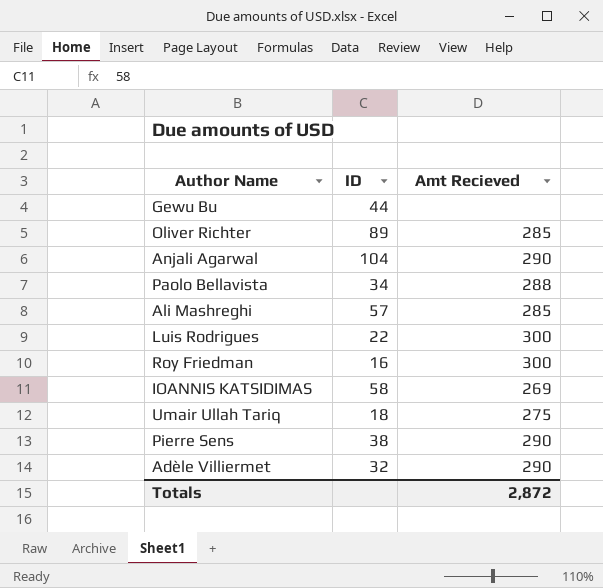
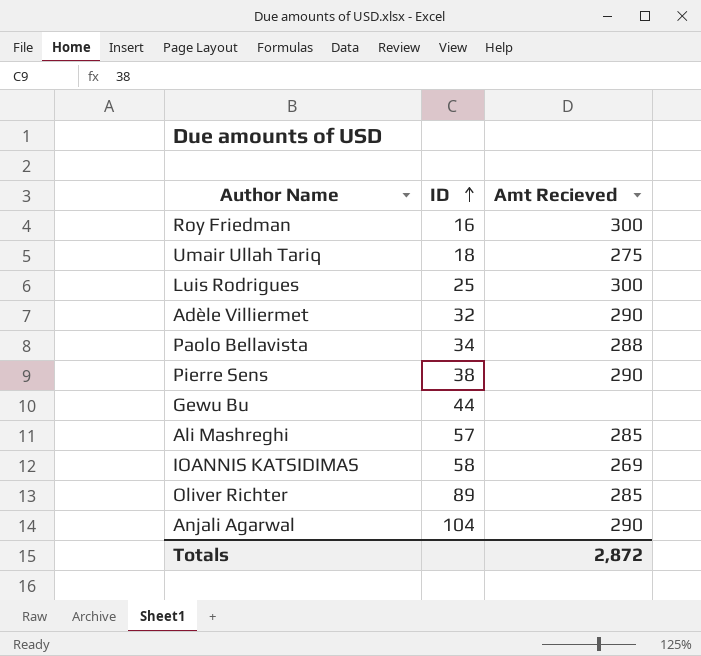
row order: none -> ID ascending
Luis Rodrigues | ID: 22 -> 25

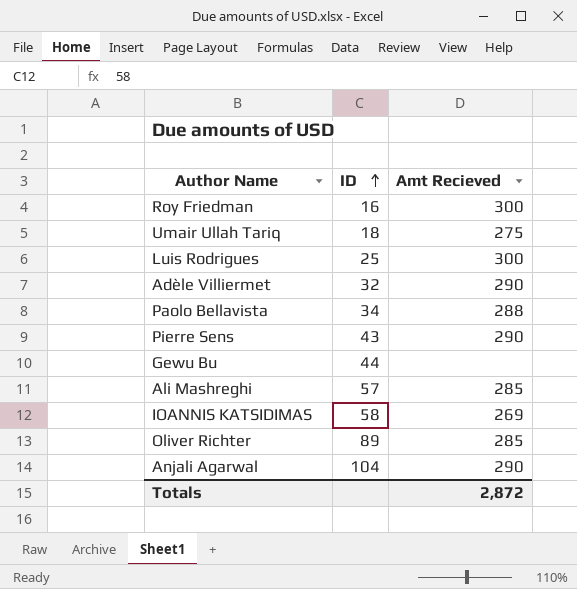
Pierre Sens | ID: 38 -> 43

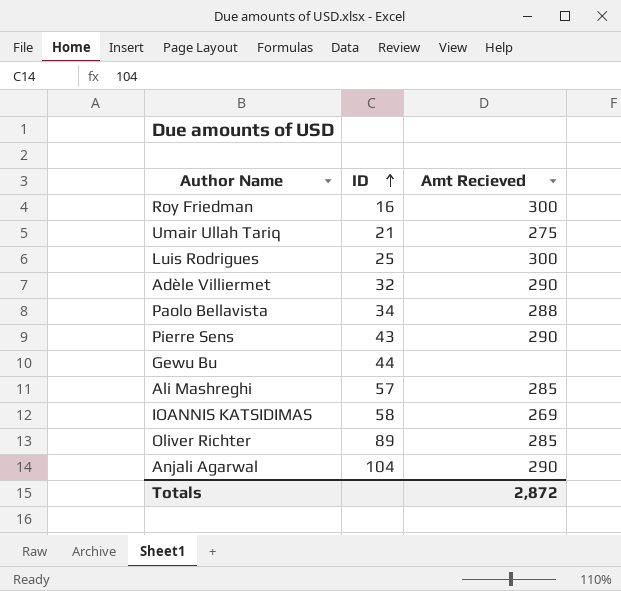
Umair Ullah Tariq | ID: 18 -> 21

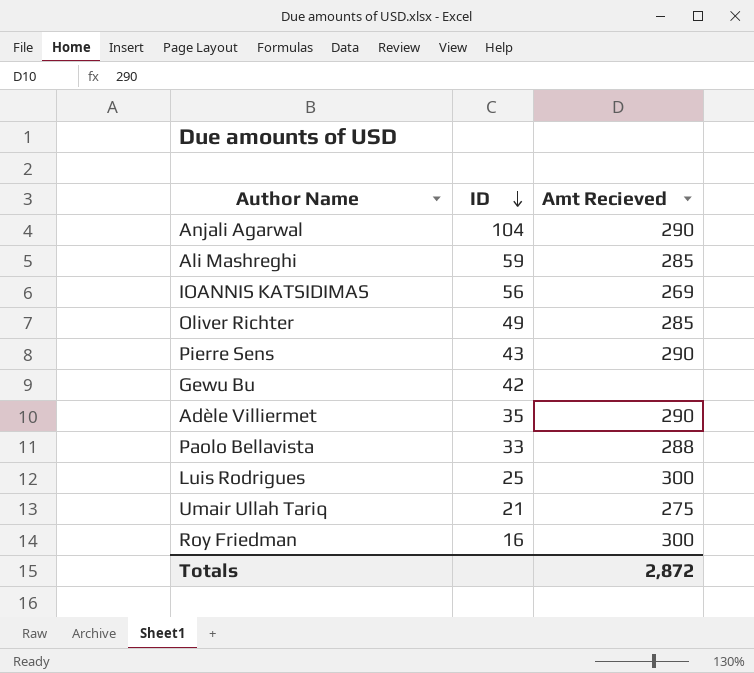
row order: ID ascending -> ID descending
Ali Mashreghi | ID: 57 -> 59
IOANNIS KATSIDIMAS | ID: 58 -> 56
Oliver Richter | ID: 89 -> 49
Gewu Bu | ID: 44 -> 42
Adèle Villiermet | ID: 32 -> 35
Paolo Bellavista | ID: 34 -> 33

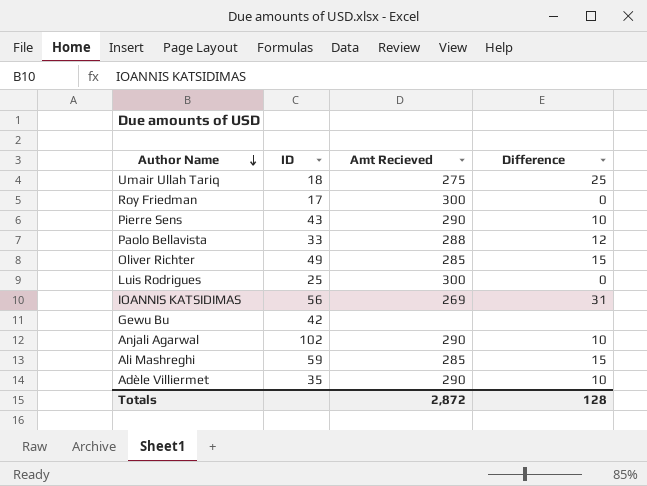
row order: ID descending -> Author Name descending
column Difference | position: none -> 4
Umair Ullah Tariq | ID: 21 -> 18
Roy Friedman | ID: 16 -> 17
Anjali Agarwal | ID: 104 -> 102

